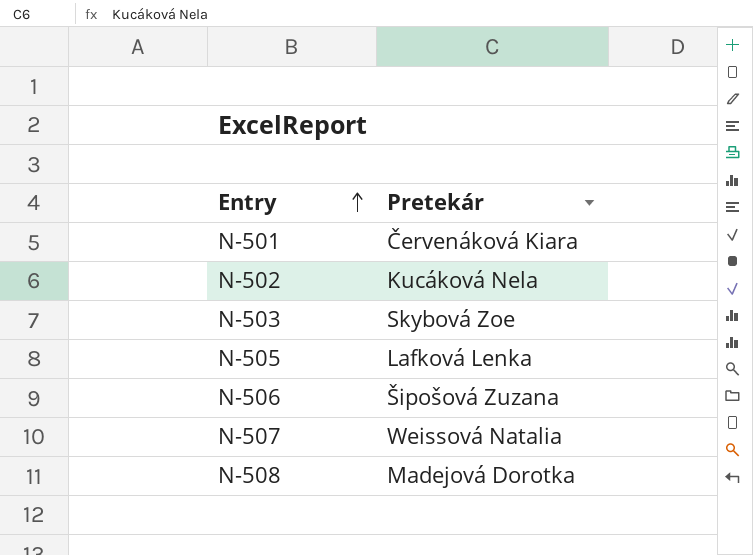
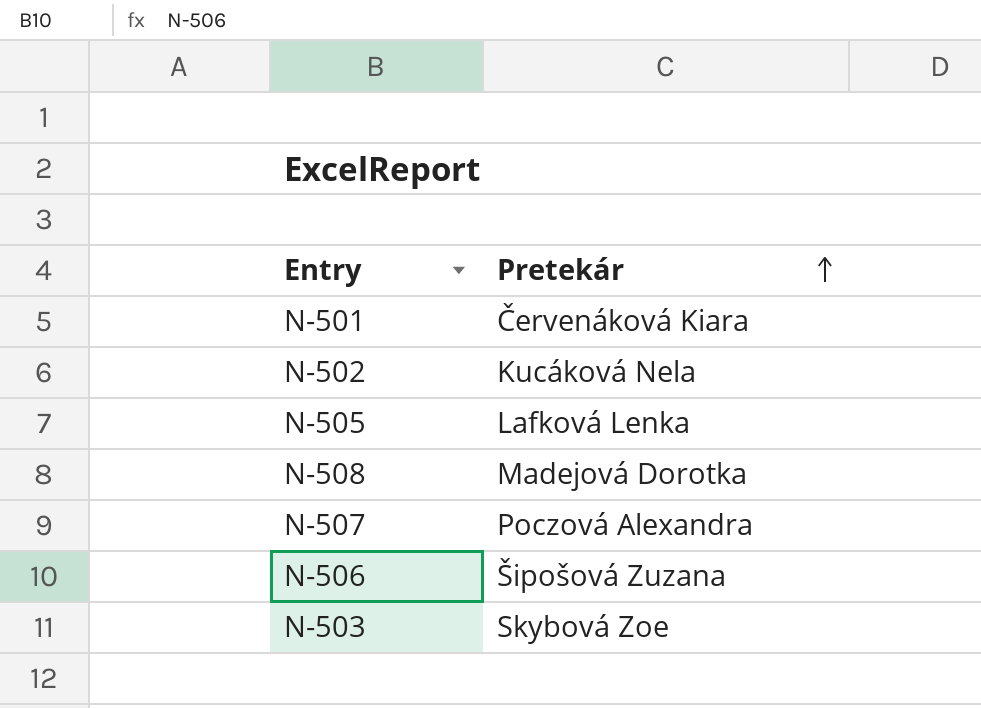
row order: Entry ascending -> Pretekár ascending
N-507 | Pretekár: Weissová Natalia -> Poczová Alexandra

